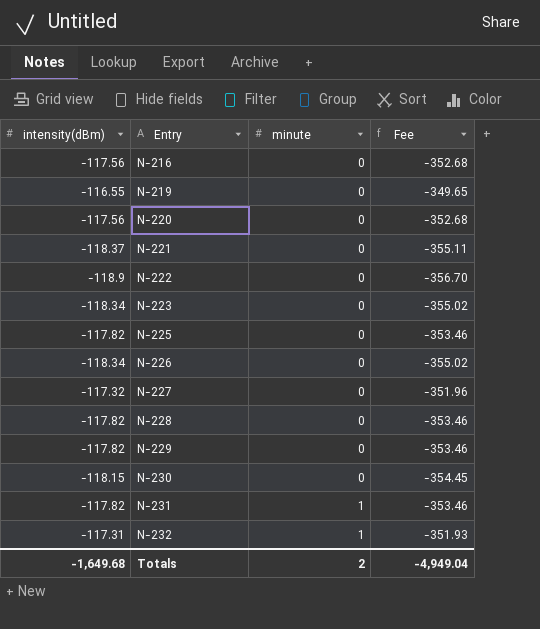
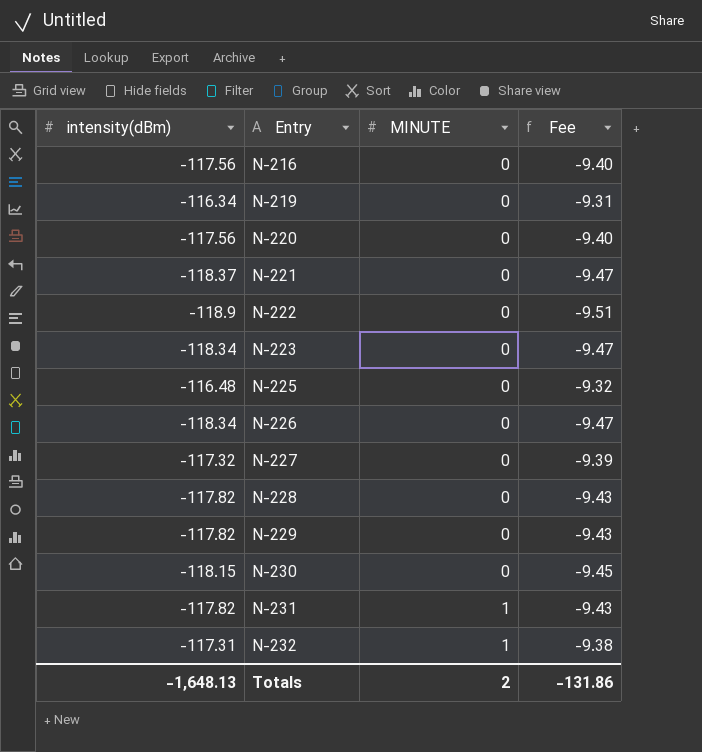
column name: minute -> MINUTE
column Fee | formula: [intensity(dBm)] * 3 -> [intensity(dBm)] * 0.08
N-219 | intensity(dBm): -116.55 -> -116.34
N-225 | intensity(dBm): -117.82 -> -116.48
Totals | intensity(dBm): -1,649.68 -> -1,648.13
Totals | Fee: -4,949.04 -> -131.86

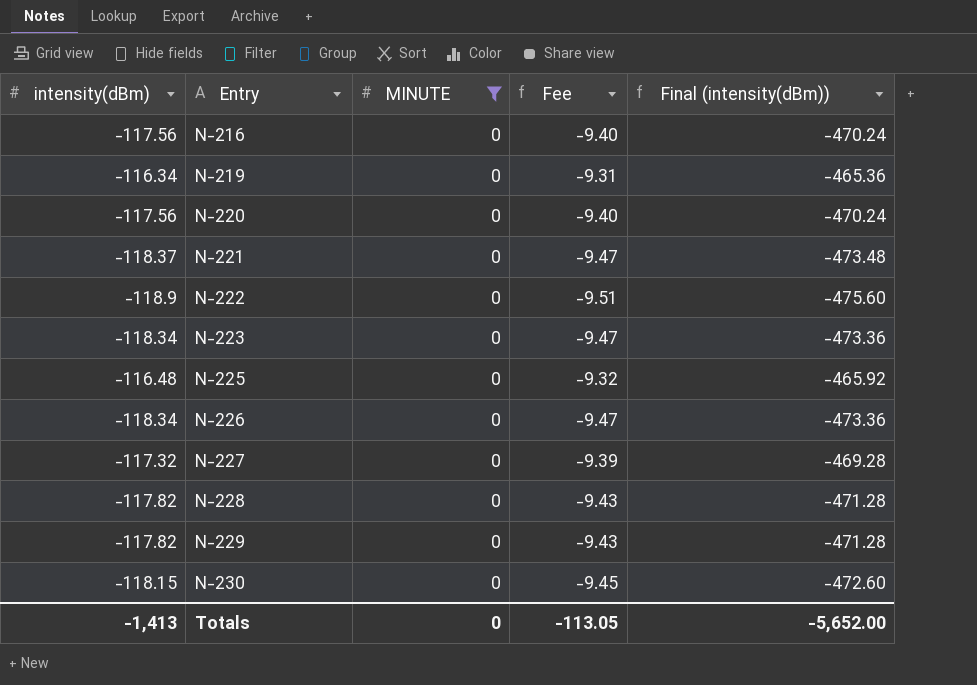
filter: none -> MINUTE = 0
column Final (intensity(dBm)) | formula: none -> [intensity(dBm)] * 4
Totals | intensity(dBm): -1,648.13 -> -1,413
Totals | MINUTE: 2 -> 0
Totals | Fee: -131.86 -> -113.05

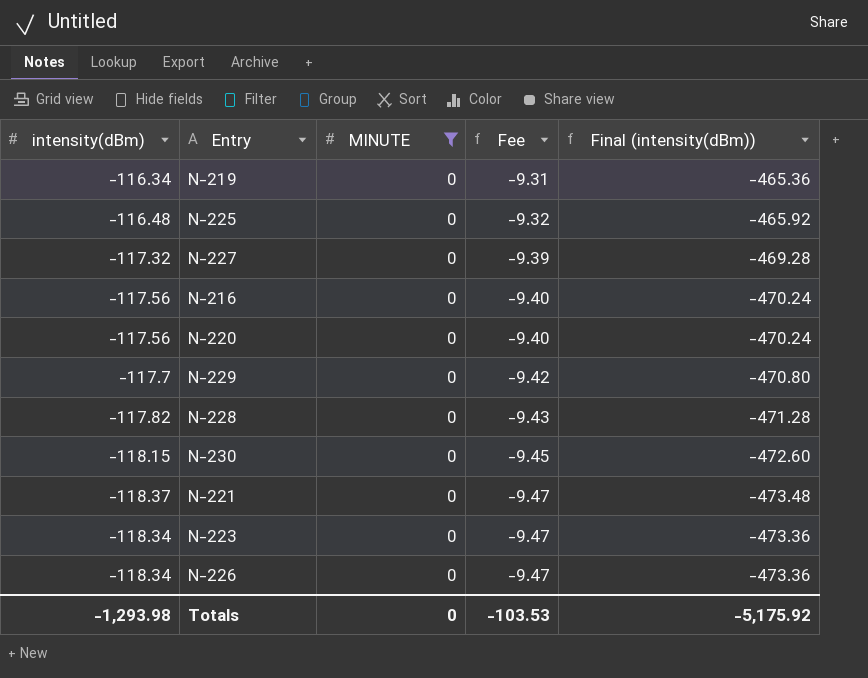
row order: Entry ascending -> Fee descending
row N-222: -118.9 | 0 | -9.51 | -475.60 -> none
N-229 | intensity(dBm): -117.82 -> -117.7
N-229 | Fee: -9.43 -> -9.42
N-229 | Final (intensity(dBm)): -471.28 -> -470.80
Totals | intensity(dBm): -1,413 -> -1,293.98
Totals | Fee: -113.05 -> -103.53
Totals | Final (intensity(dBm)): -5,652.00 -> -5,175.92

